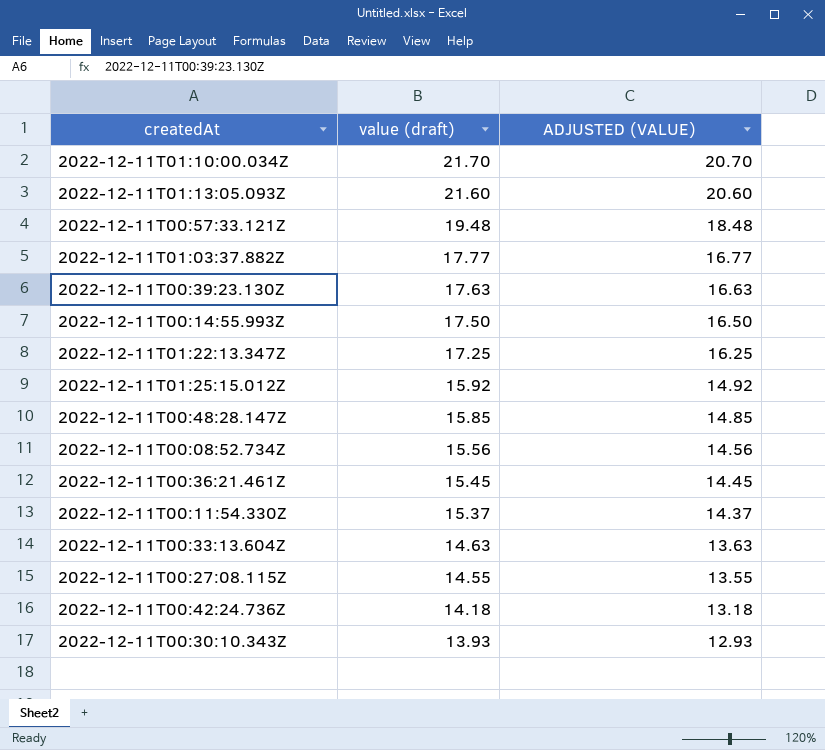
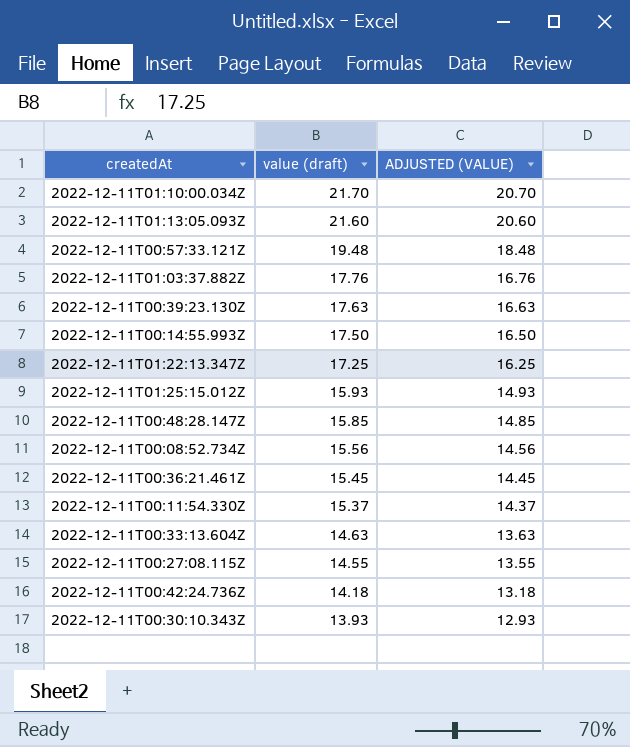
2022-12-11T01:03:37.882Z | value (draft): 17.77 -> 17.76
2022-12-11T01:03:37.882Z | ADJUSTED (VALUE): 16.77 -> 16.76
2022-12-11T01:25:15.012Z | value (draft): 15.92 -> 15.93
2022-12-11T01:25:15.012Z | ADJUSTED (VALUE): 14.92 -> 14.93

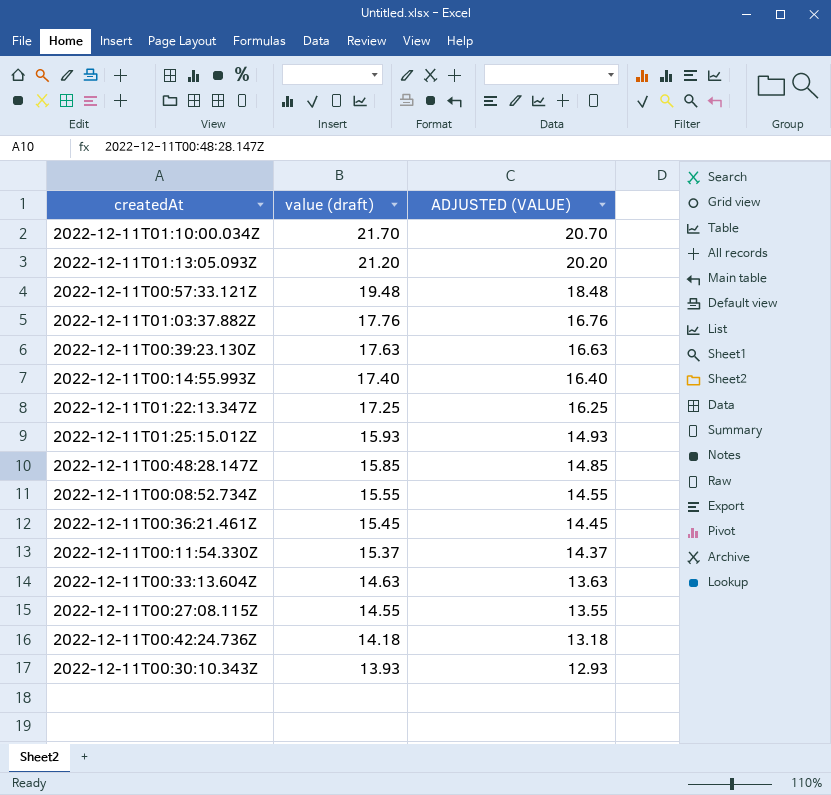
2022-12-11T01:13:05.093Z | value (draft): 21.60 -> 21.20
2022-12-11T01:13:05.093Z | ADJUSTED (VALUE): 20.60 -> 20.20
2022-12-11T00:14:55.993Z | value (draft): 17.50 -> 17.40
2022-12-11T00:14:55.993Z | ADJUSTED (VALUE): 16.50 -> 16.40
2022-12-11T00:08:52.734Z | value (draft): 15.56 -> 15.55
2022-12-11T00:08:52.734Z | ADJUSTED (VALUE): 14.56 -> 14.55

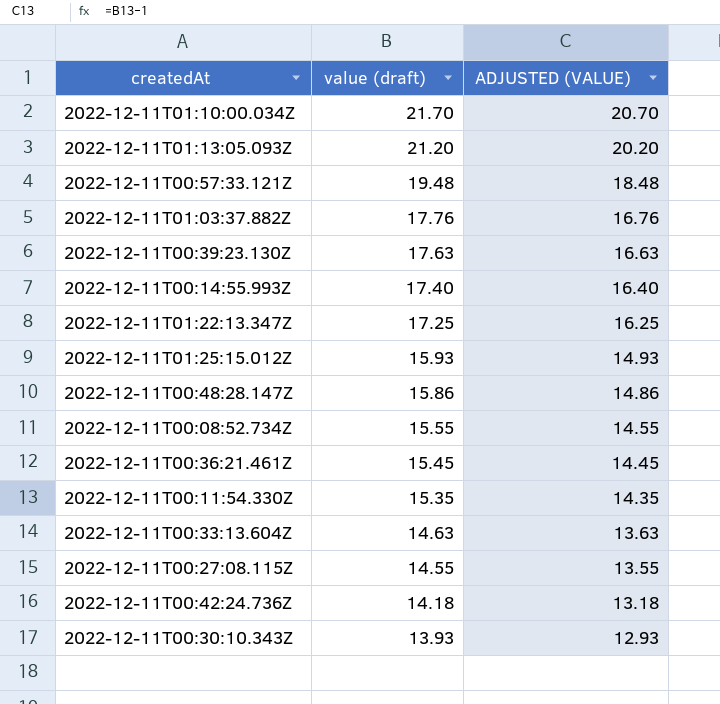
2022-12-11T00:48:28.147Z | value (draft): 15.85 -> 15.86
2022-12-11T00:48:28.147Z | ADJUSTED (VALUE): 14.85 -> 14.86
2022-12-11T00:11:54.330Z | value (draft): 15.37 -> 15.35
2022-12-11T00:11:54.330Z | ADJUSTED (VALUE): 14.37 -> 14.35

